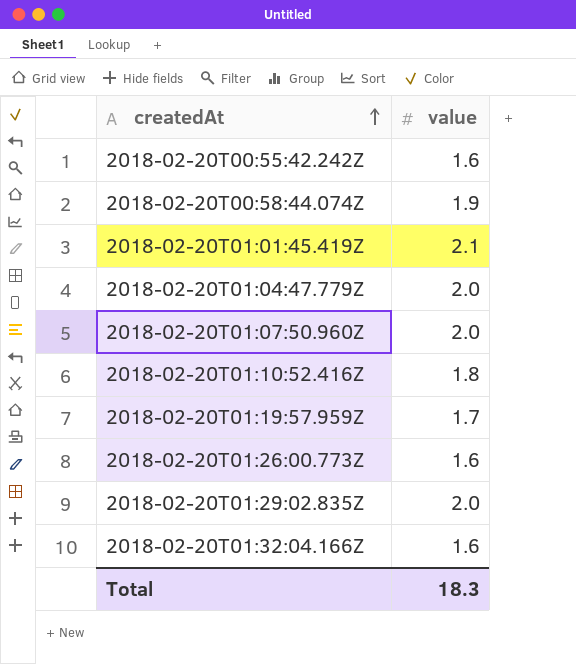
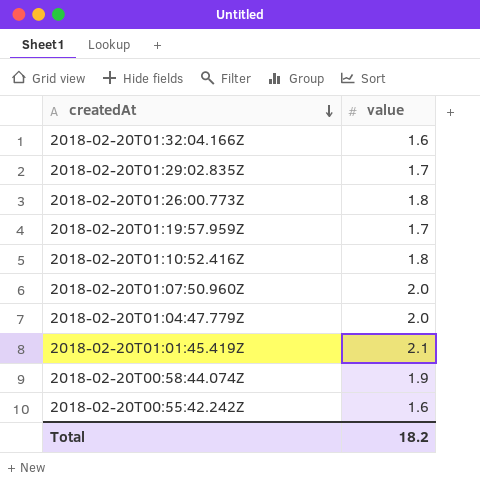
row order: createdAt ascending -> createdAt descending
2018-02-20T01:29:02.835Z | value: 2.0 -> 1.7
2018-02-20T01:26:00.773Z | value: 1.6 -> 1.8
Total | value: 18.3 -> 18.2

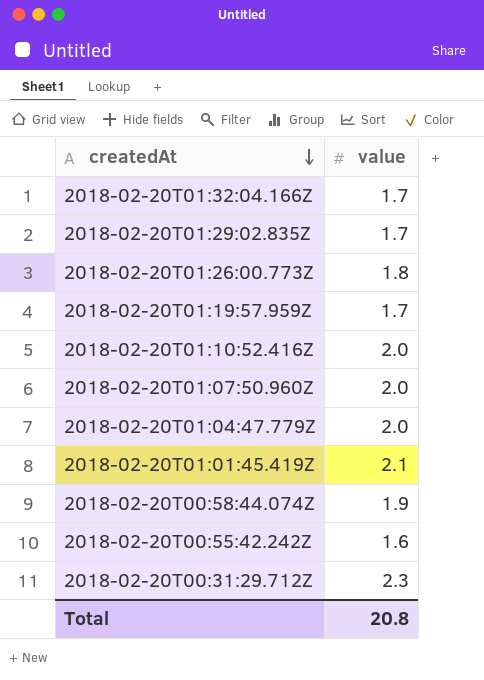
2018-02-20T01:32:04.166Z | value: 1.6 -> 1.7
2018-02-20T01:10:52.416Z | value: 1.8 -> 2.0
row 2018-02-20T00:31:29.712Z: none -> 2.3
Total | value: 18.2 -> 20.8

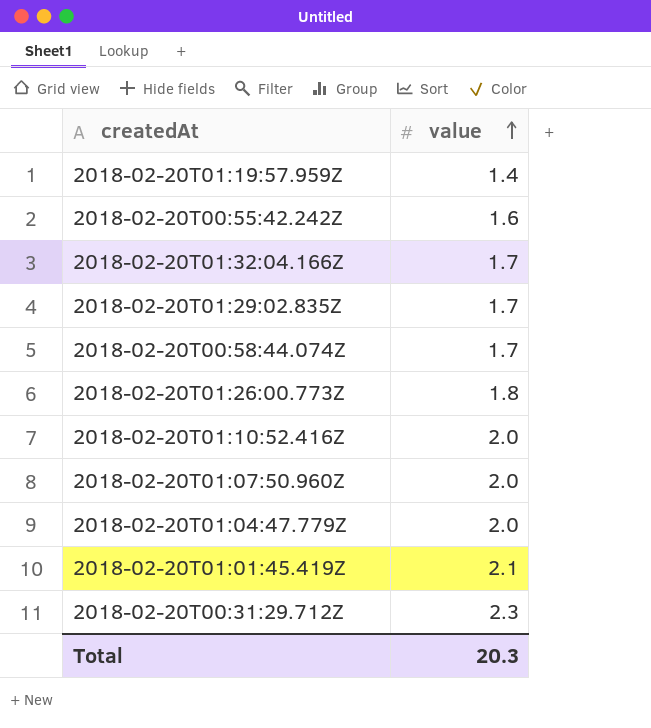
row order: createdAt descending -> value ascending
2018-02-20T01:19:57.959Z | value: 1.7 -> 1.4
2018-02-20T00:58:44.074Z | value: 1.9 -> 1.7
Total | value: 20.8 -> 20.3

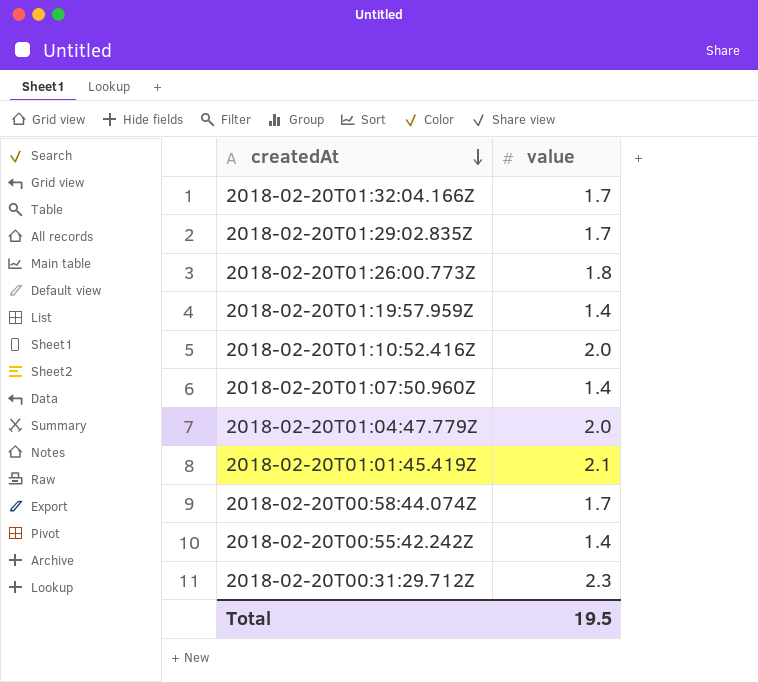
row order: value ascending -> createdAt descending
2018-02-20T01:07:50.960Z | value: 2.0 -> 1.4
2018-02-20T00:55:42.242Z | value: 1.6 -> 1.4
Total | value: 20.3 -> 19.5

